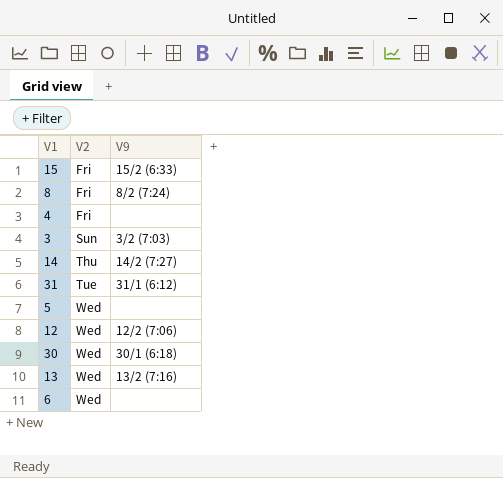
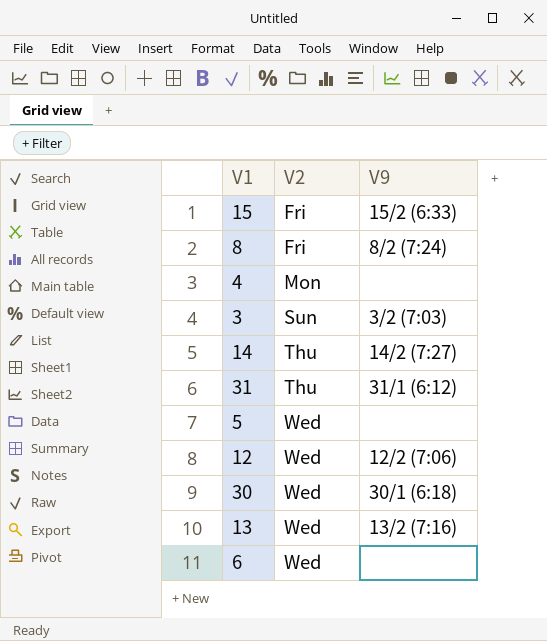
4 | V2: Fri -> Mon
31 | V2: Tue -> Thu

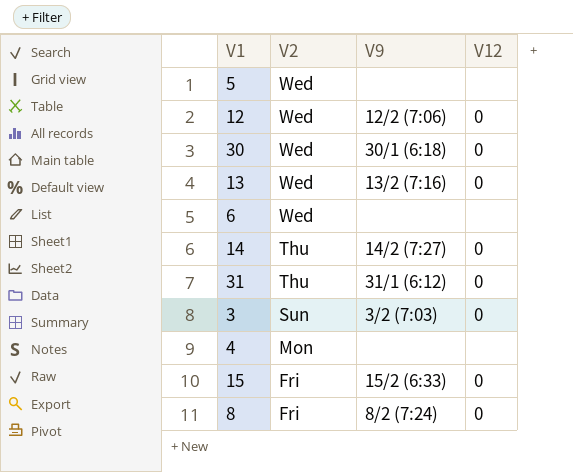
row order: V2 ascending -> V2 descending
column V12 | position: none -> 4

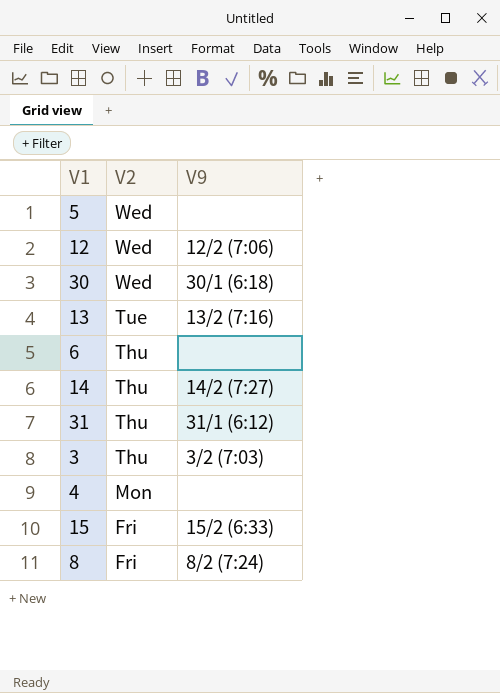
column V12 | position: 4 -> none
13 | V2: Wed -> Tue
6 | V2: Wed -> Thu
3 | V2: Sun -> Thu

